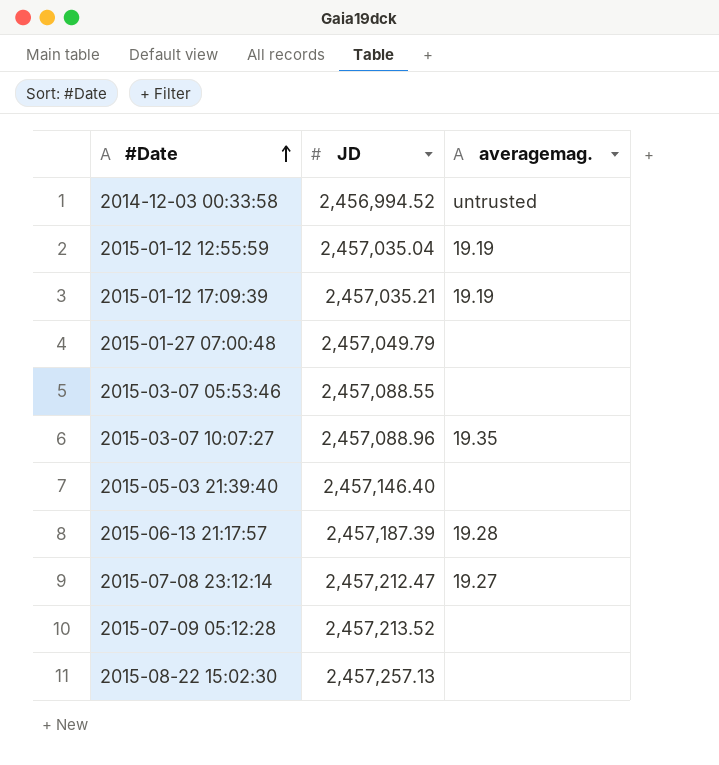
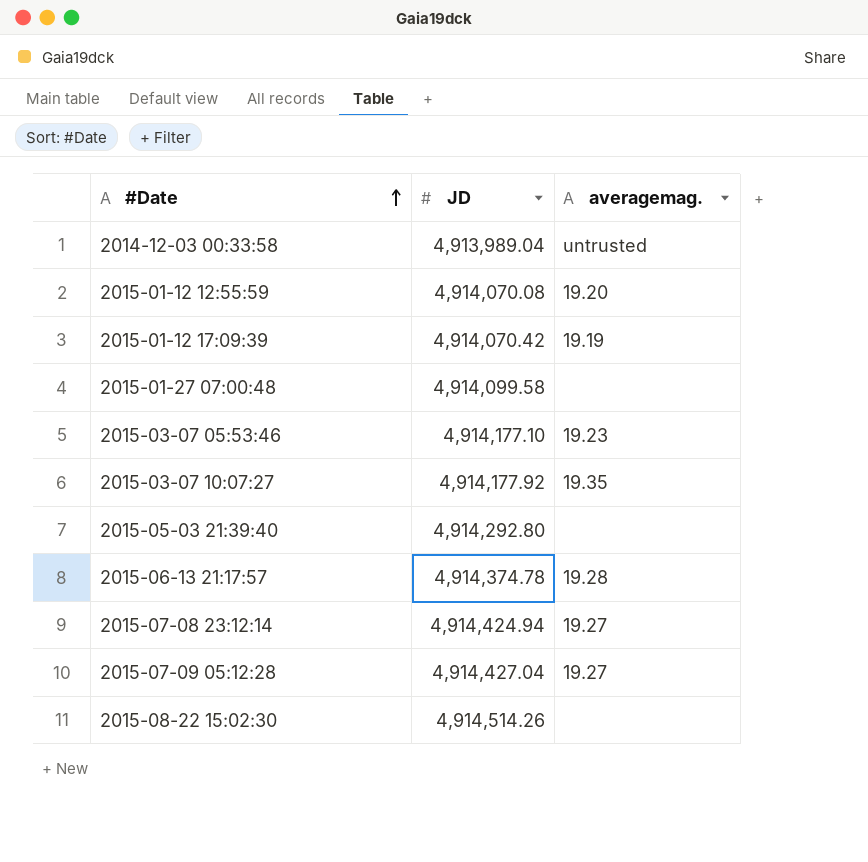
2014-12-03 00:33:58 | JD: 2,456,994.52 -> 4,913,989.04
2015-01-12 12:55:59 | JD: 2,457,035.04 -> 4,914,070.08
2015-01-12 12:55:59 | averagemag.: 19.19 -> 19.20
2015-01-12 17:09:39 | JD: 2,457,035.21 -> 4,914,070.42
2015-01-27 07:00:48 | JD: 2,457,049.79 -> 4,914,099.58
2015-03-07 05:53:46 | JD: 2,457,088.55 -> 4,914,177.10
2015-03-07 05:53:46 | averagemag.: none -> 19.23
2015-03-07 10:07:27 | JD: 2,457,088.96 -> 4,914,177.92
2015-05-03 21:39:40 | JD: 2,457,146.40 -> 4,914,292.80
2015-06-13 21:17:57 | JD: 2,457,187.39 -> 4,914,374.78
2015-07-08 23:12:14 | JD: 2,457,212.47 -> 4,914,424.94
2015-07-09 05:12:28 | JD: 2,457,213.52 -> 4,914,427.04
2015-07-09 05:12:28 | averagemag.: none -> 19.27
2015-08-22 15:02:30 | JD: 2,457,257.13 -> 4,914,514.26

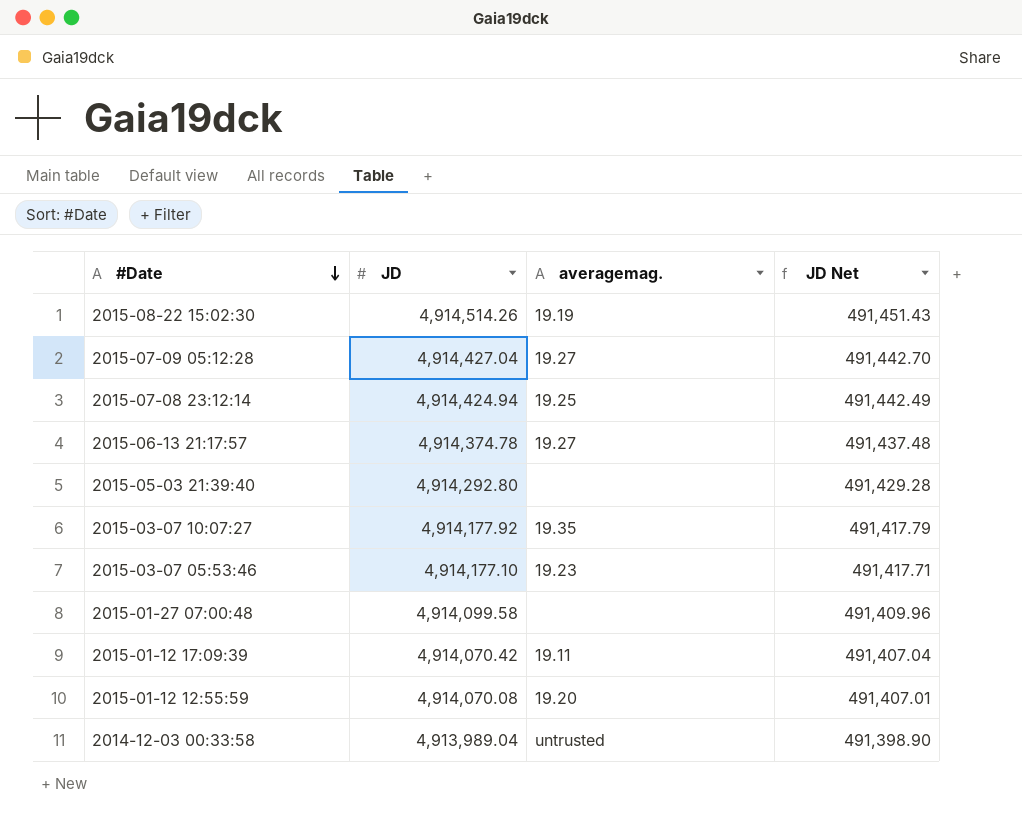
row order: #Date ascending -> #Date descending
column JD Net | formula: none -> [JD] * 0.1
2015-08-22 15:02:30 | averagemag.: none -> 19.19
2015-07-08 23:12:14 | averagemag.: 19.27 -> 19.25
2015-06-13 21:17:57 | averagemag.: 19.28 -> 19.27
2015-01-12 17:09:39 | averagemag.: 19.19 -> 19.11

